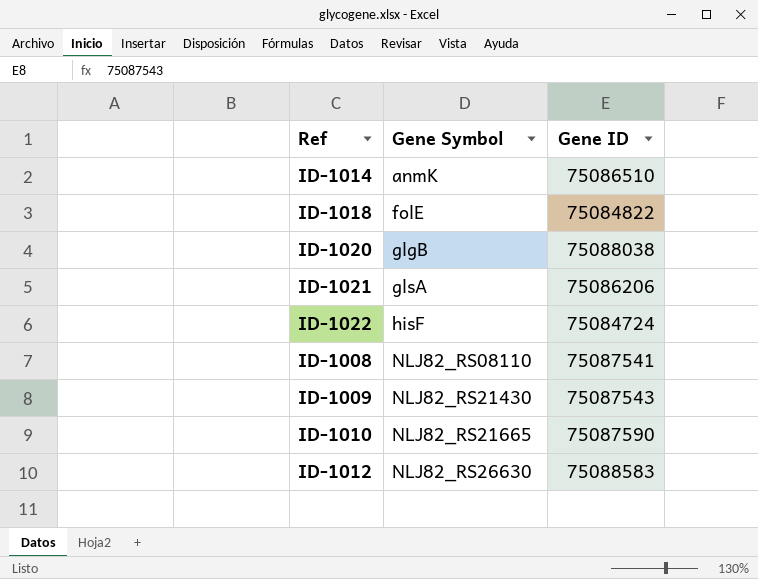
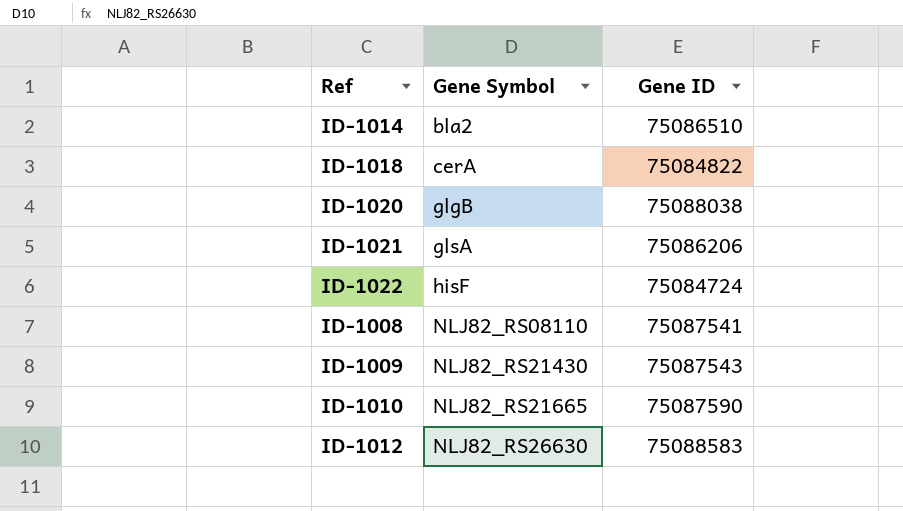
ID-1014 | Gene Symbol: anmK -> bla2
ID-1018 | Gene Symbol: folE -> cerA

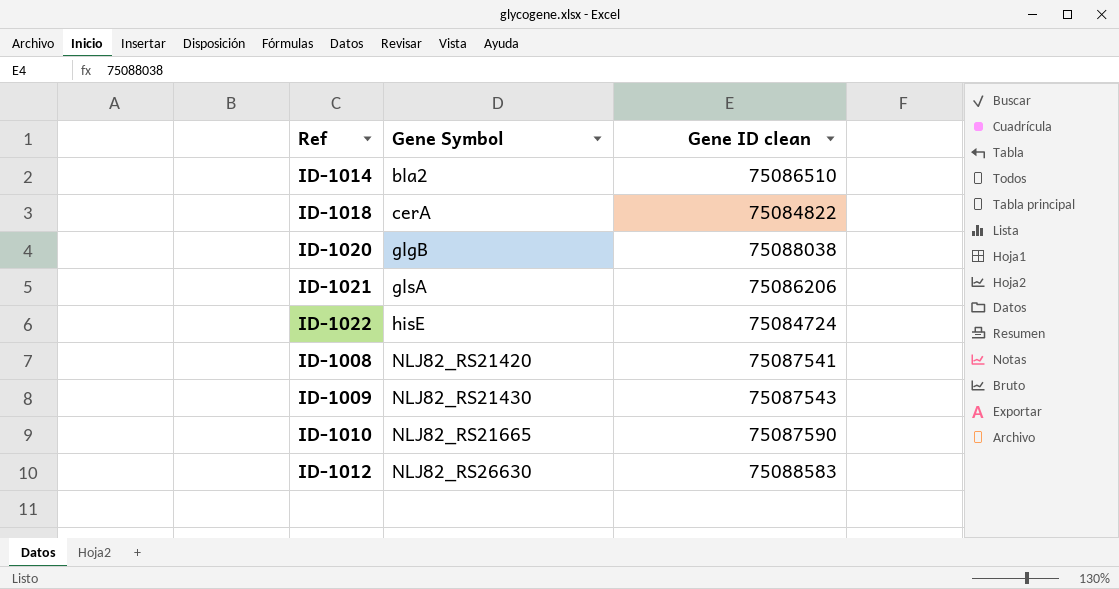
column name: Gene ID -> Gene ID clean
ID-1022 | Gene Symbol: hisF -> hisE
ID-1008 | Gene Symbol: NLJ82_RS08110 -> NLJ82_RS21420

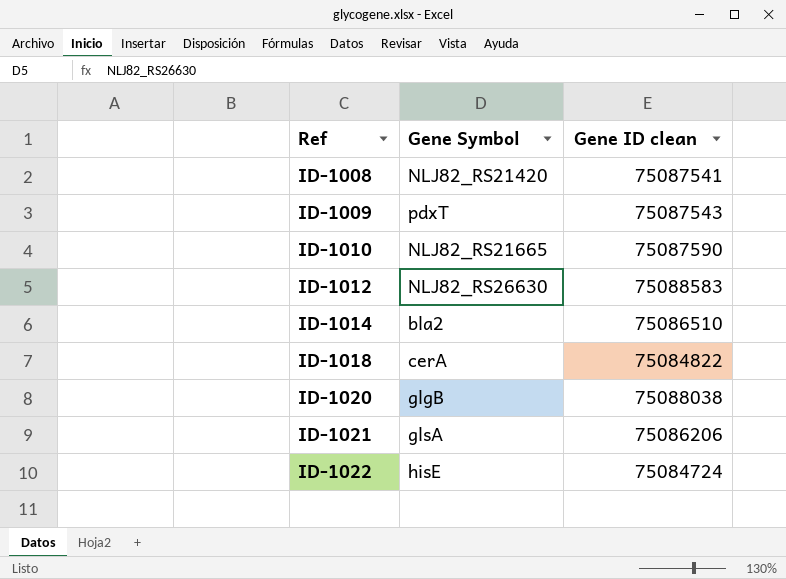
row order: Gene Symbol ascending -> Ref ascending
ID-1009 | Gene Symbol: NLJ82_RS21430 -> pdxT

